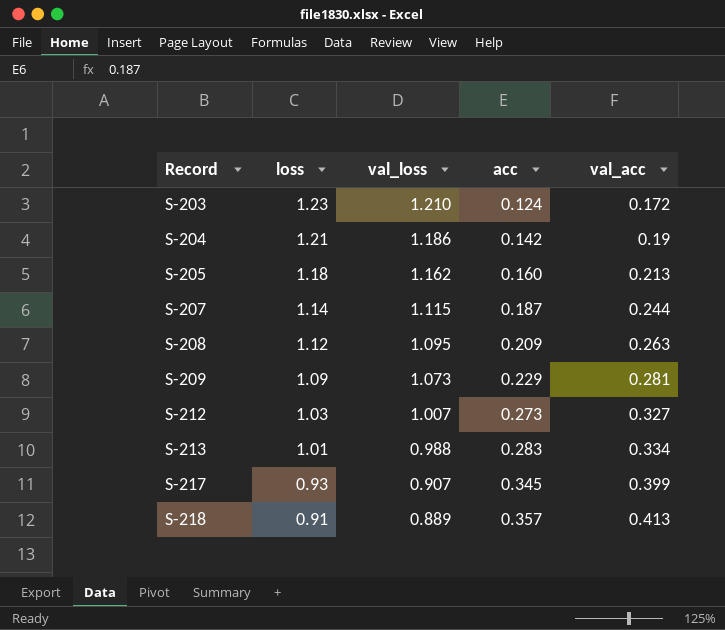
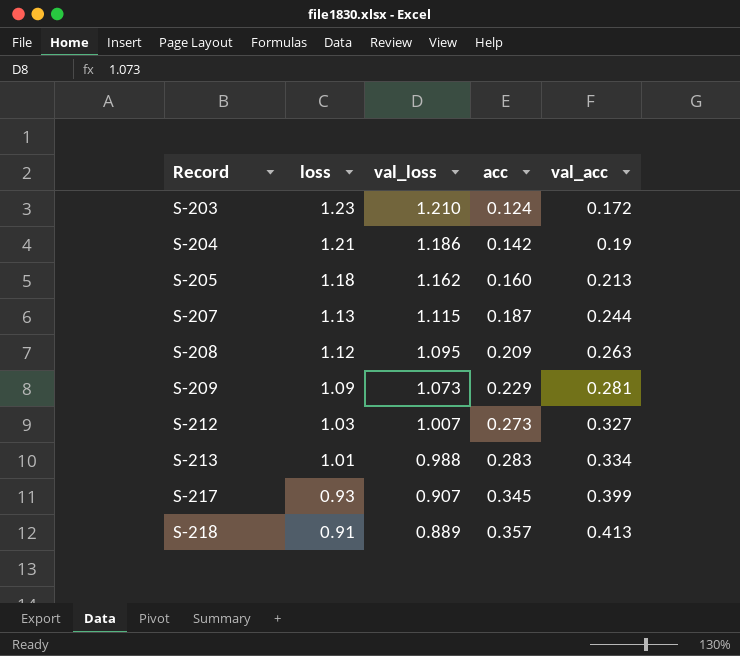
S-207 | loss: 1.14 -> 1.13

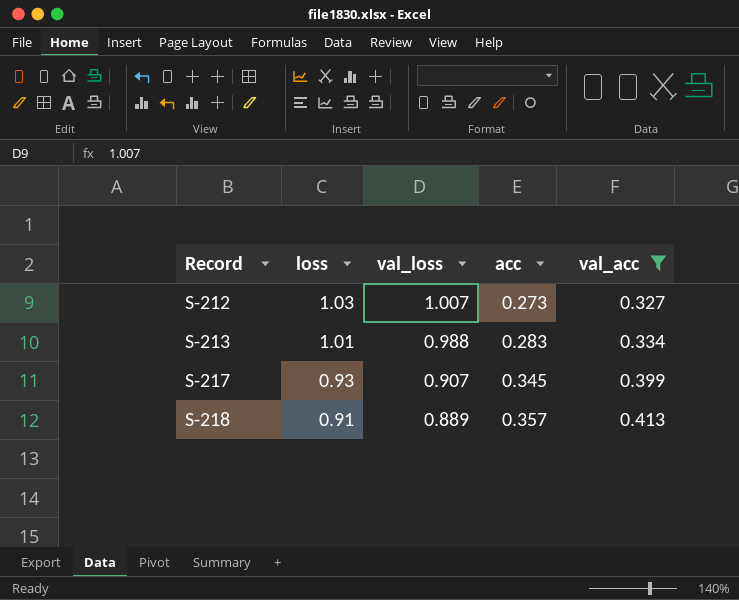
filter: none -> val_acc >= 0.327

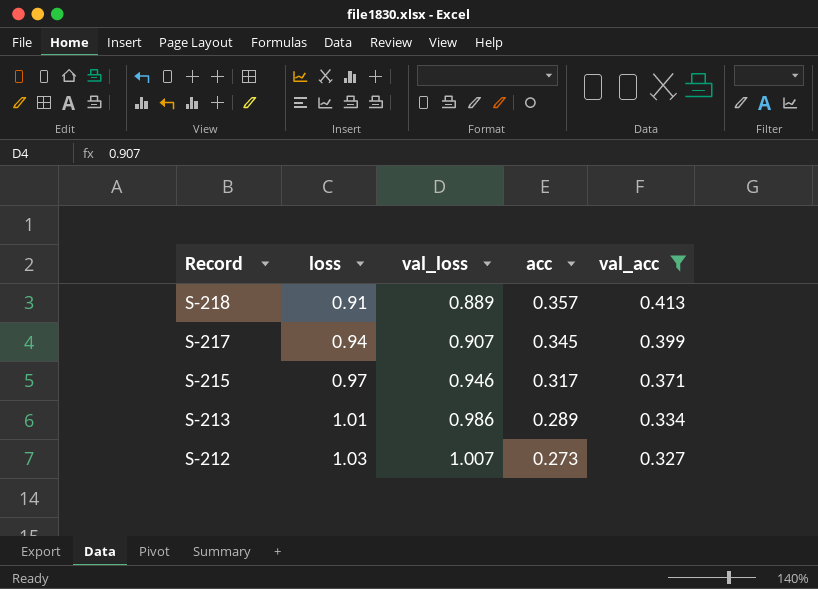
row order: Record ascending -> Record descending
S-217 | loss: 0.93 -> 0.94
row S-215: none -> 0.97 | 0.946 | 0.317 | 0.371
S-213 | val_loss: 0.988 -> 0.986
S-213 | acc: 0.283 -> 0.289

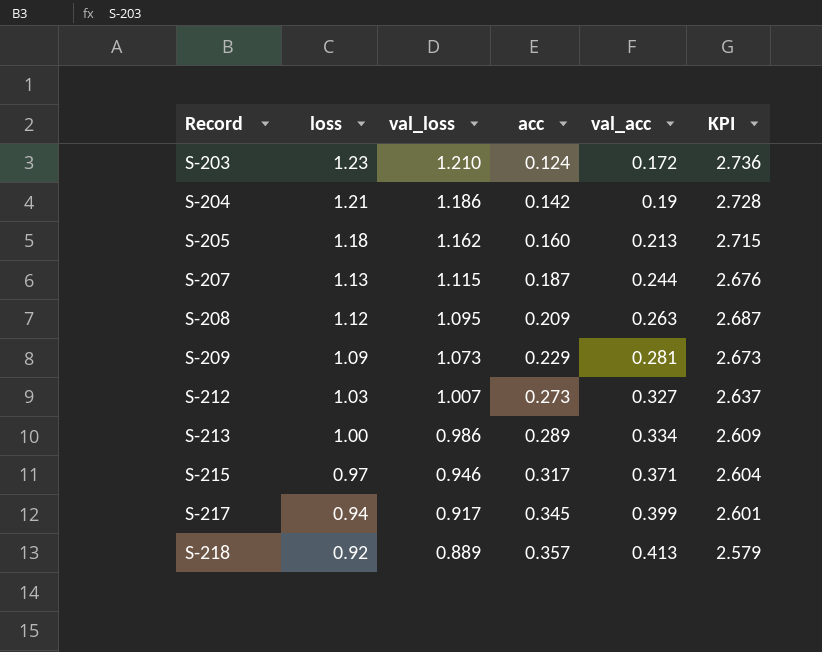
filter: val_acc >= 0.327 -> none
row order: Record descending -> Record ascending
column KPI | formula: none -> [loss] + [val_loss] + [acc] + [val_acc]
S-213 | loss: 1.01 -> 1.00
S-217 | val_loss: 0.907 -> 0.917
S-218 | loss: 0.91 -> 0.92

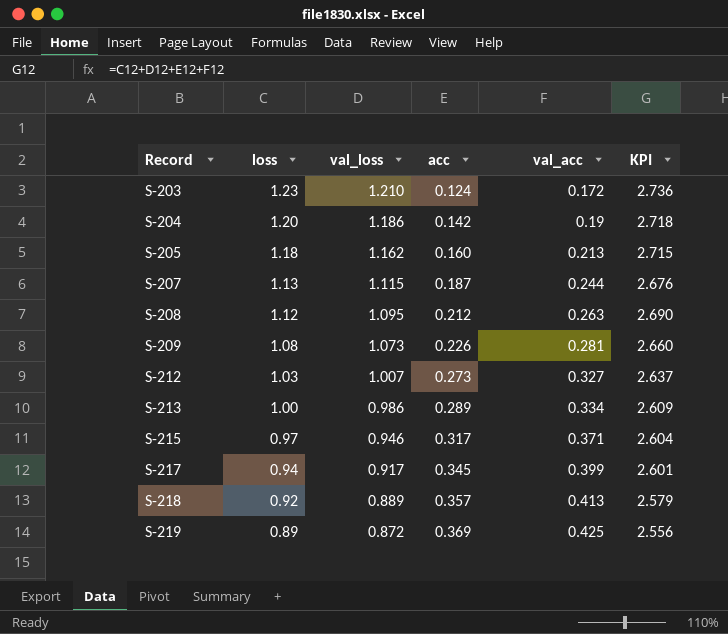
S-204 | loss: 1.21 -> 1.20
S-204 | KPI: 2.728 -> 2.718
S-208 | acc: 0.209 -> 0.212
S-208 | KPI: 2.687 -> 2.690
S-209 | loss: 1.09 -> 1.08
S-209 | acc: 0.229 -> 0.226
S-209 | KPI: 2.673 -> 2.660
row S-219: none -> 0.89 | 0.872 | 0.369 | 0.425 | 2.556

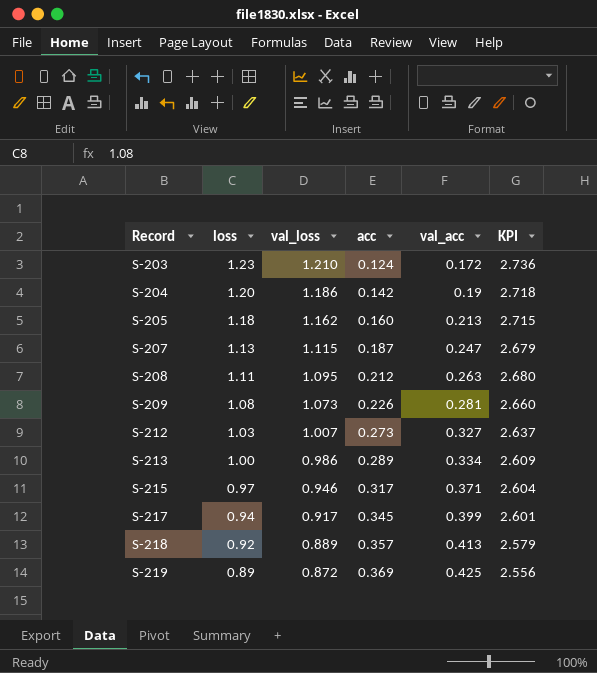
S-207 | val_acc: 0.244 -> 0.247
S-207 | KPI: 2.676 -> 2.679
S-208 | loss: 1.12 -> 1.11
S-208 | KPI: 2.690 -> 2.680

